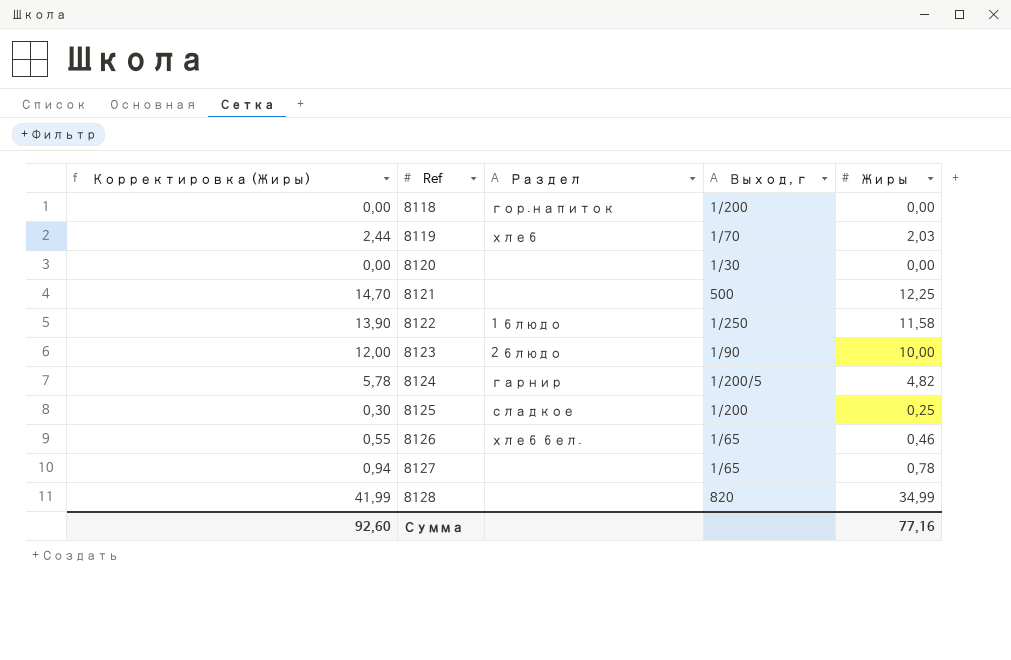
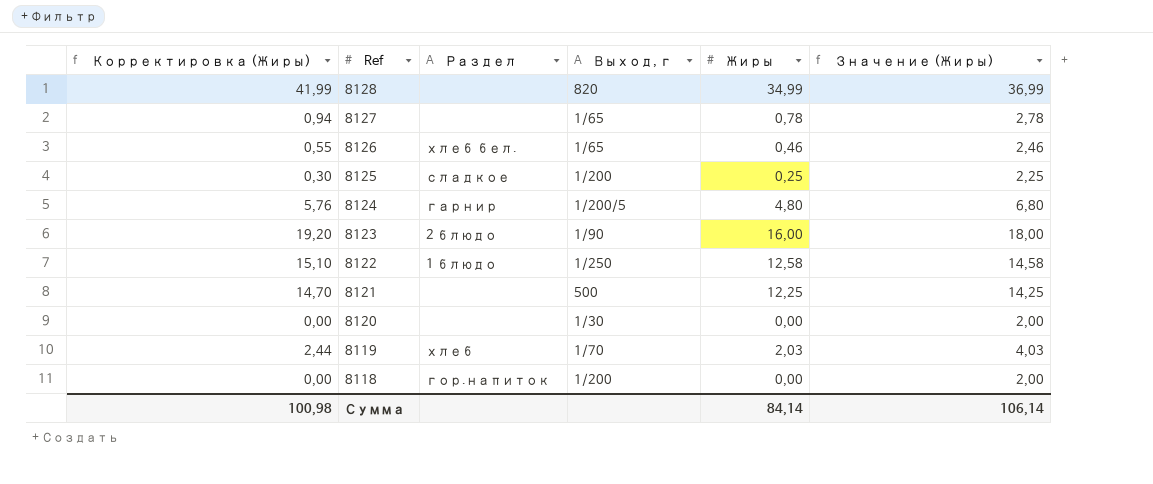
row order: Ref ascending -> Ref descending
column Значение (Жиры) | formula: none -> [Жиры] + 2
8124 | Корректировка (Жиры): 5,78 -> 5,76
8124 | Жиры: 4,82 -> 4,80
8123 | Корректировка (Жиры): 12,00 -> 19,20
8123 | Жиры: 10,00 -> 16,00
8122 | Корректировка (Жиры): 13,90 -> 15,10
8122 | Жиры: 11,58 -> 12,58
Сумма | Корректировка (Жиры): 92,60 -> 100,98
Сумма | Жиры: 77,16 -> 84,14

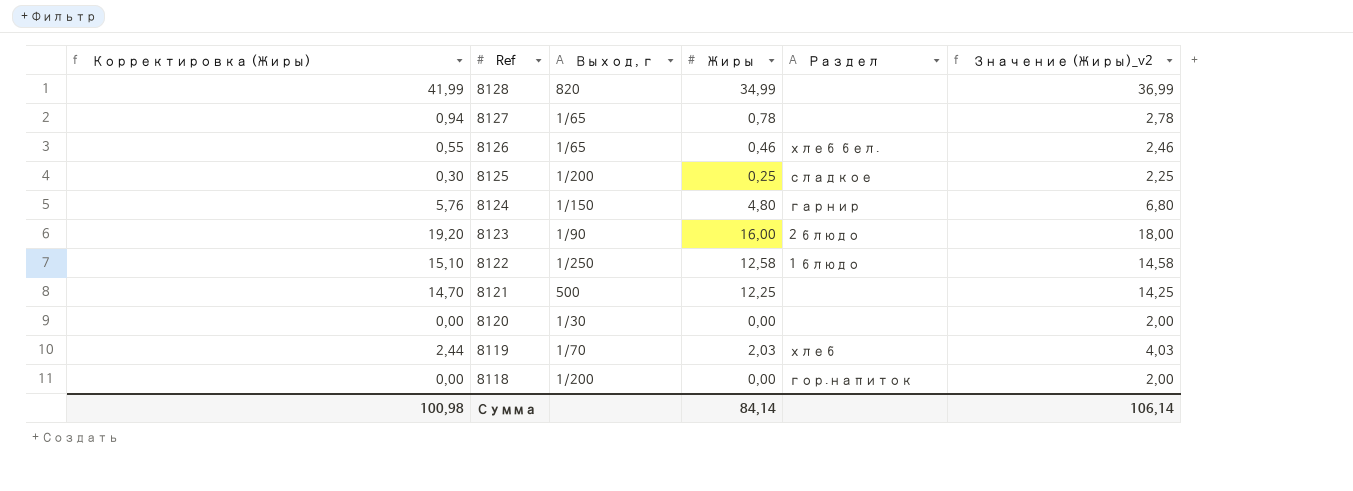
column Раздел | position: 3 -> 5
column name: Значение (Жиры) -> Значение (Жиры)_v2
8124 | Выход, г: 1/200/5 -> 1/150

